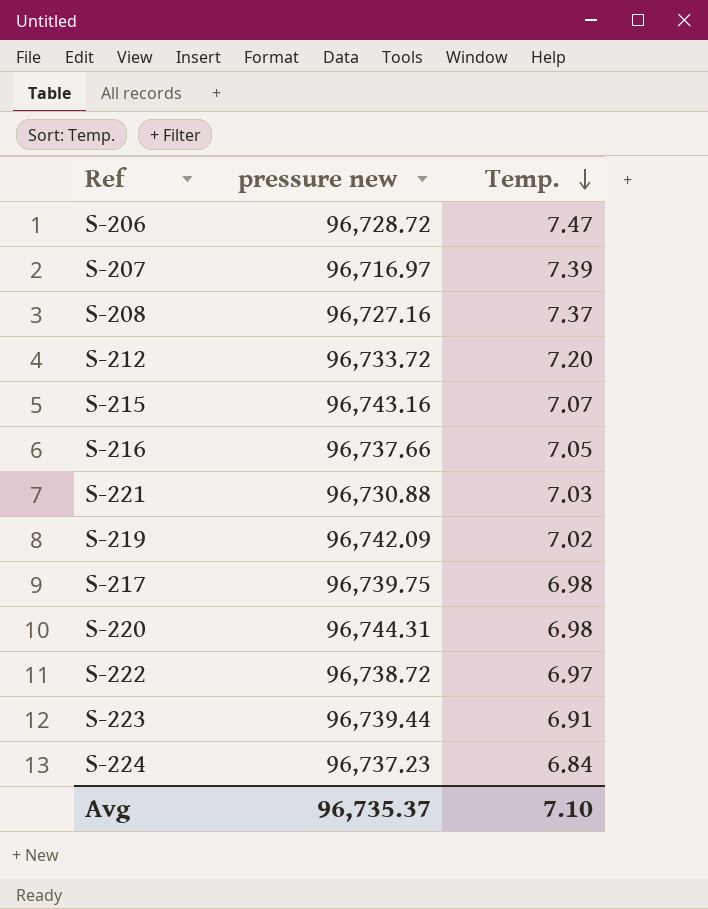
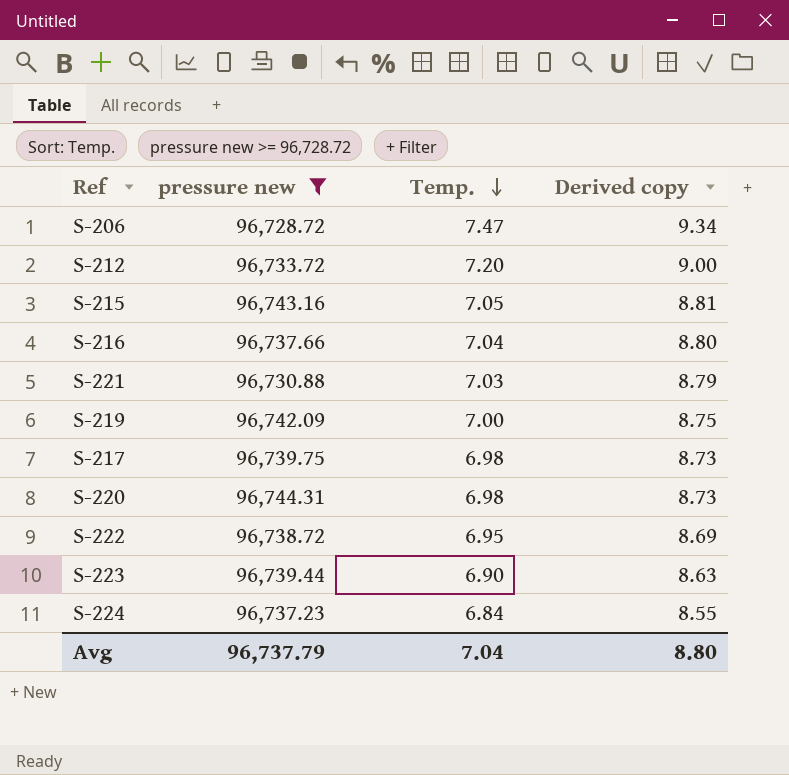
filter: none -> pressure new >= 96,728.72
column Derived copy | formula: none -> [Temp.] * 1.25
S-215 | Temp.: 7.07 -> 7.05
S-216 | Temp.: 7.05 -> 7.04
S-219 | Temp.: 7.02 -> 7.00
S-222 | Temp.: 6.97 -> 6.95
S-223 | Temp.: 6.91 -> 6.90
Avg | pressure new: 96,735.37 -> 96,737.79
Avg | Temp.: 7.10 -> 7.04

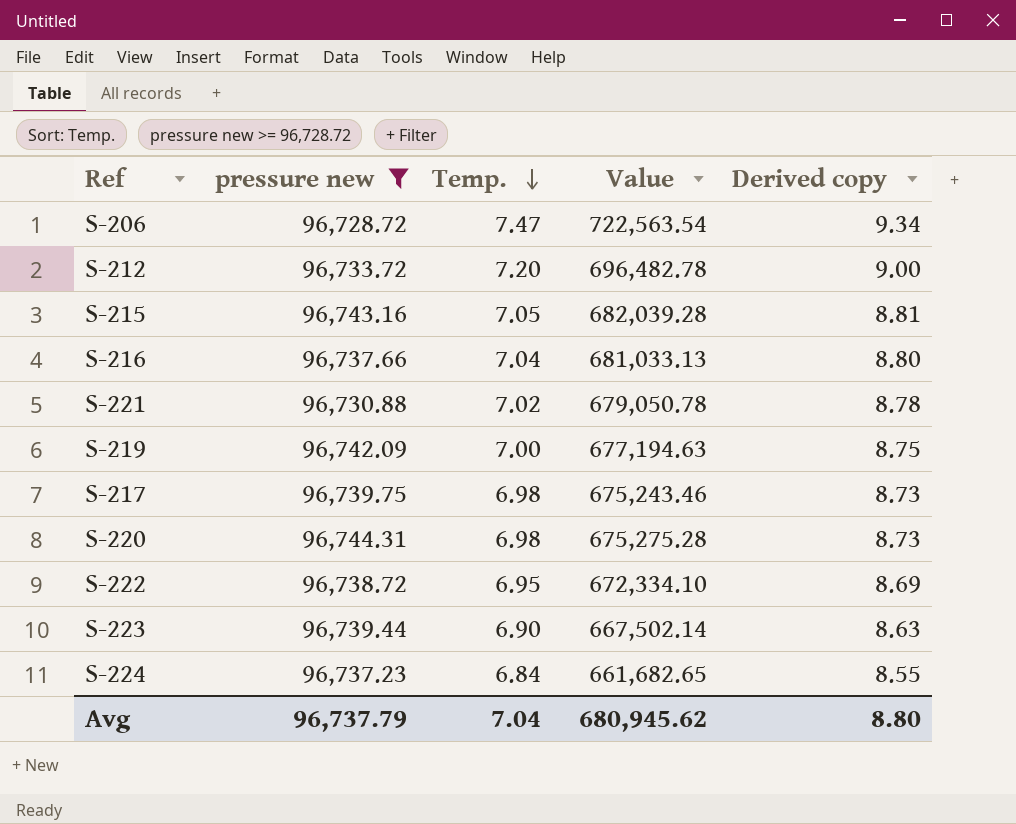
column Value | formula: none -> [pressure new] * [Temp.]
S-221 | Temp.: 7.03 -> 7.02
S-221 | Derived copy: 8.79 -> 8.78

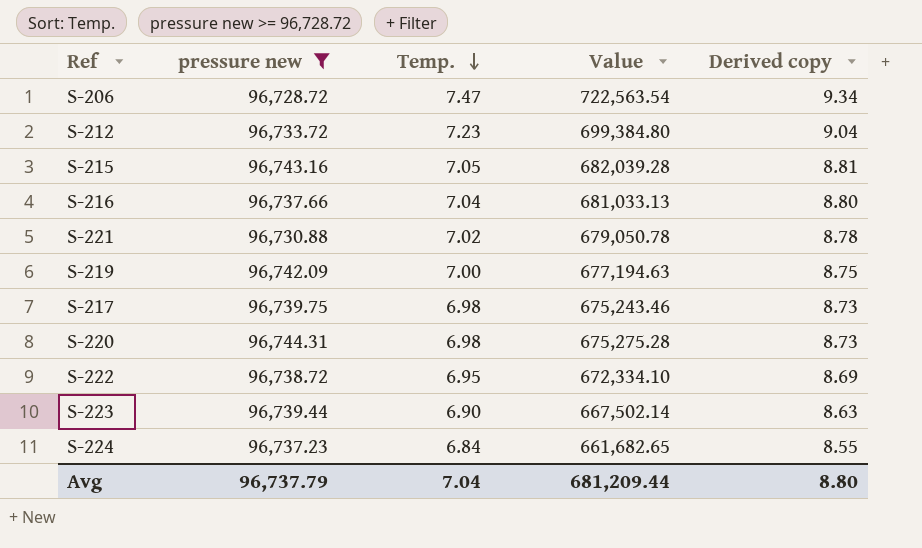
S-212 | Temp.: 7.20 -> 7.23
S-212 | Value: 696,482.78 -> 699,384.80
S-212 | Derived copy: 9.00 -> 9.04
Avg | Value: 680,945.62 -> 681,209.44

